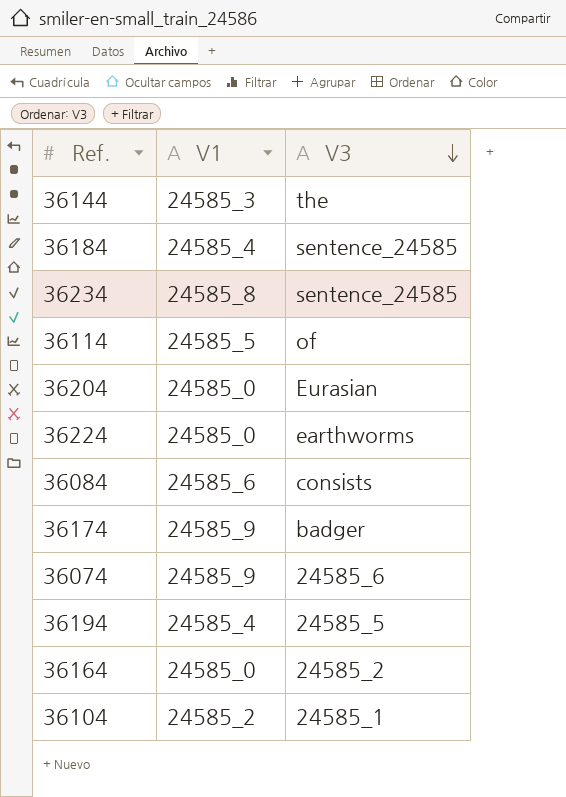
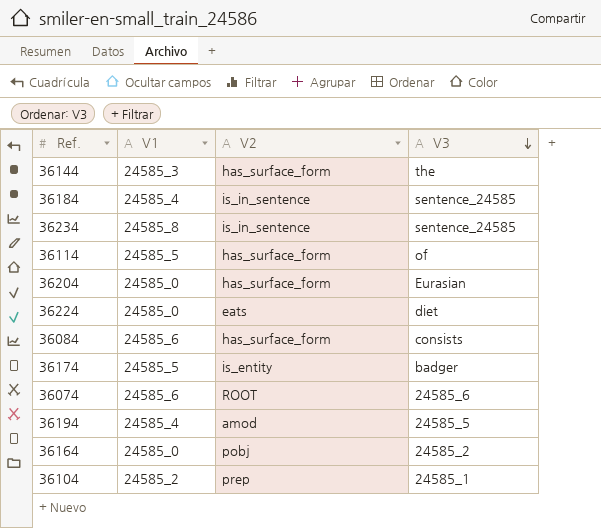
column V2 | position: none -> 3
36224 | V3: earthworms -> diet
36174 | V1: 24585_9 -> 24585_5
36074 | V1: 24585_9 -> 24585_6

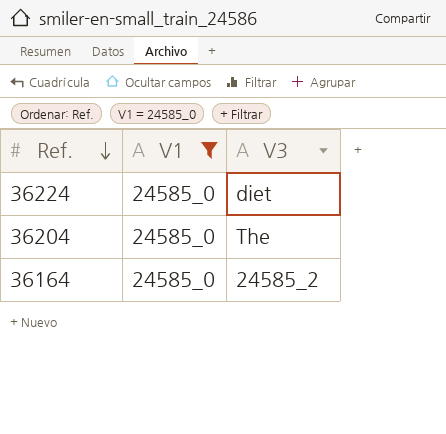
filter: none -> V1 = 24585_0
row order: V3 descending -> Ref. descending
column V2 | position: 3 -> none
36204 | V3: Eurasian -> The

